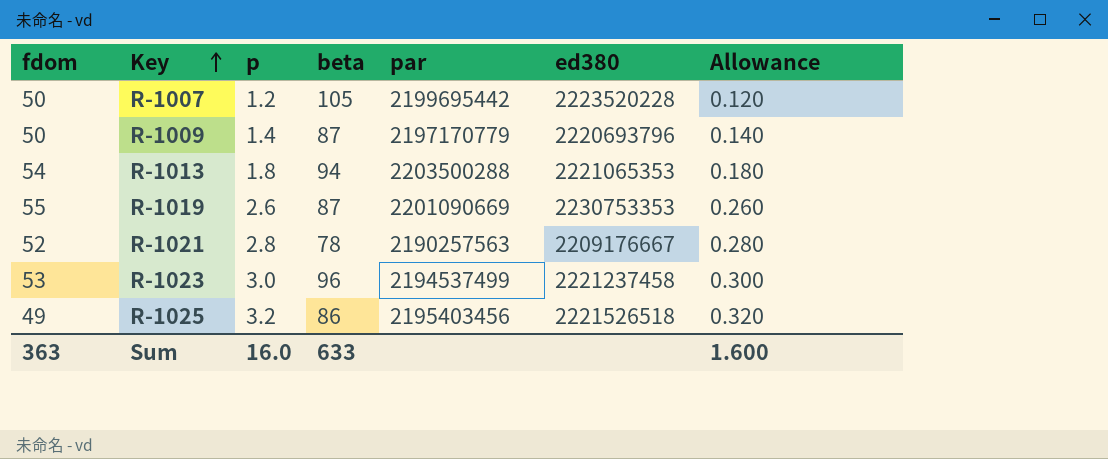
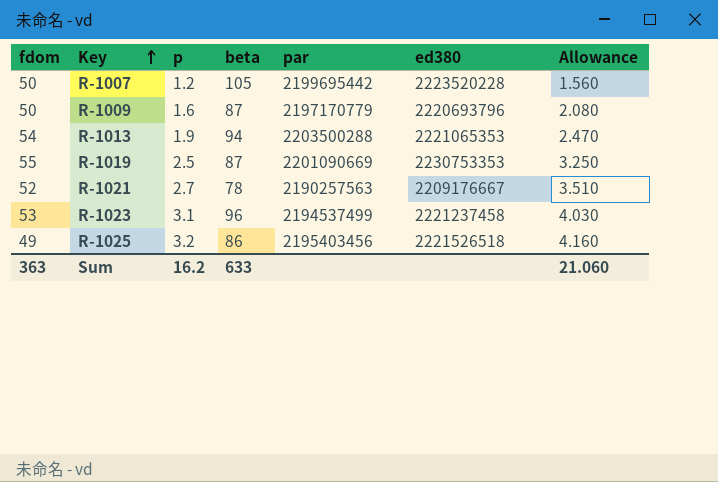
column Allowance | formula: [p] * 0.1 -> [p] * 1.3
R-1009 | p: 1.4 -> 1.6
R-1013 | p: 1.8 -> 1.9
R-1019 | p: 2.6 -> 2.5
R-1021 | p: 2.8 -> 2.7
R-1023 | p: 3.0 -> 3.1
Sum | p: 16.0 -> 16.2
Sum | Allowance: 1.600 -> 21.060

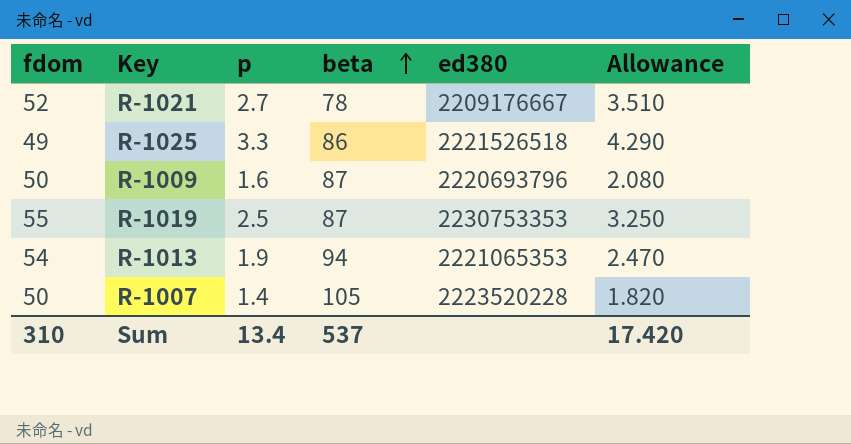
row order: Key ascending -> beta ascending
column par | position: 5 -> none
row R-1023: 53 | 3.1 | 96 | 2194537499 | 2221237458 | 4.030 -> none
R-1025 | p: 3.2 -> 3.3
R-1025 | Allowance: 4.160 -> 4.290
R-1007 | p: 1.2 -> 1.4
R-1007 | Allowance: 1.560 -> 1.820
Sum | fdom: 363 -> 310
Sum | p: 16.2 -> 13.4
Sum | beta: 633 -> 537
Sum | Allowance: 21.060 -> 17.420

